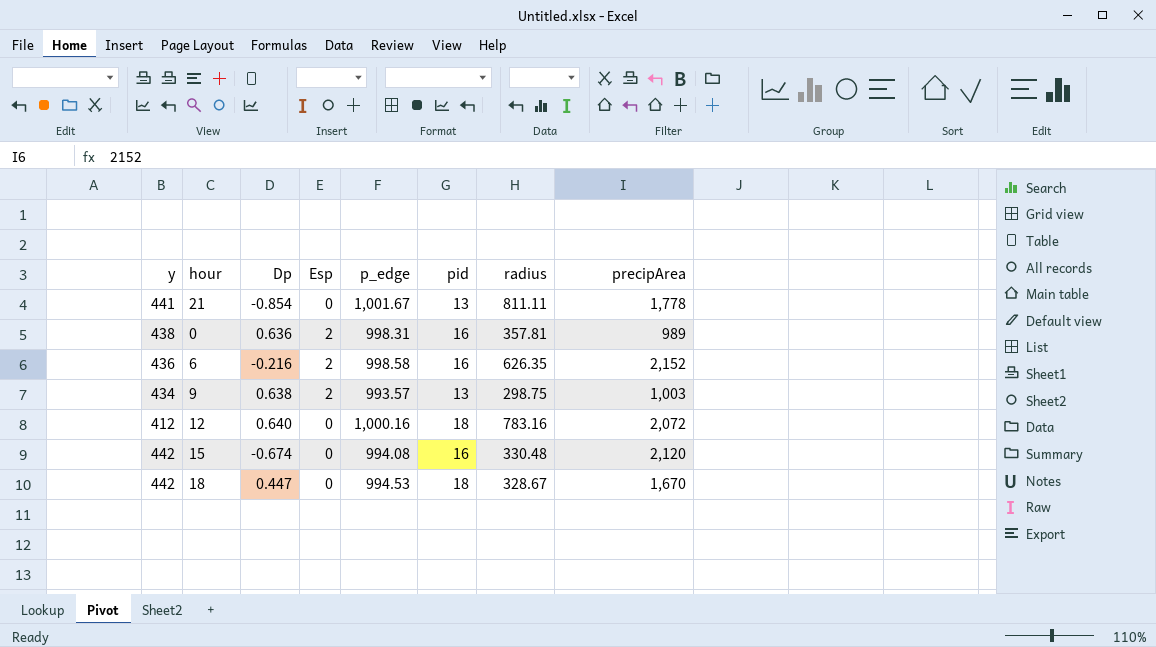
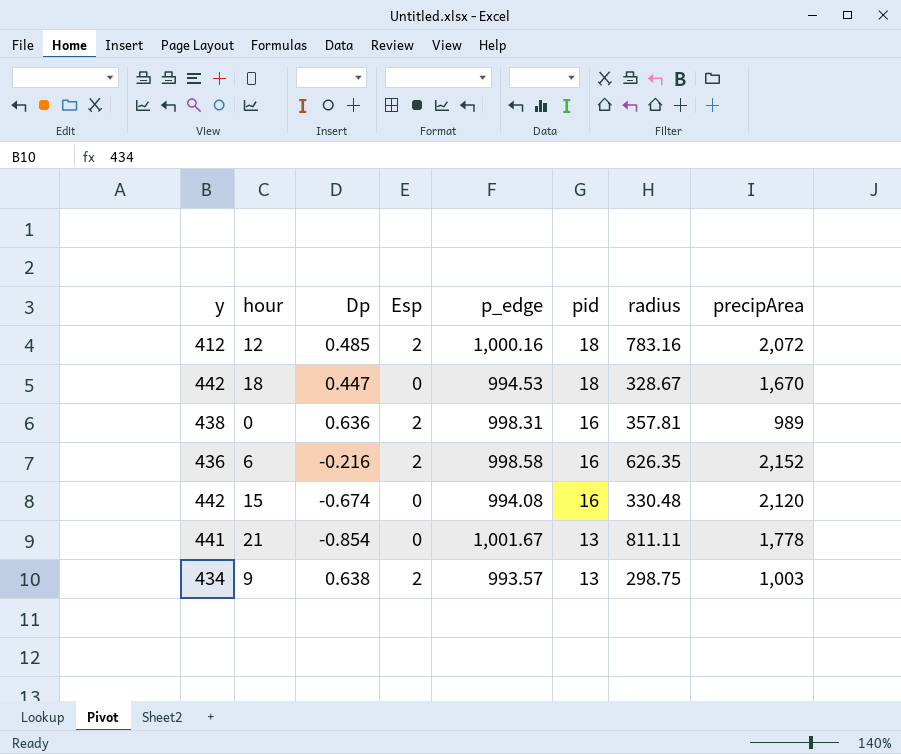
row order: none -> pid descending
12 | Dp: 0.640 -> 0.485
12 | Esp: 0 -> 2

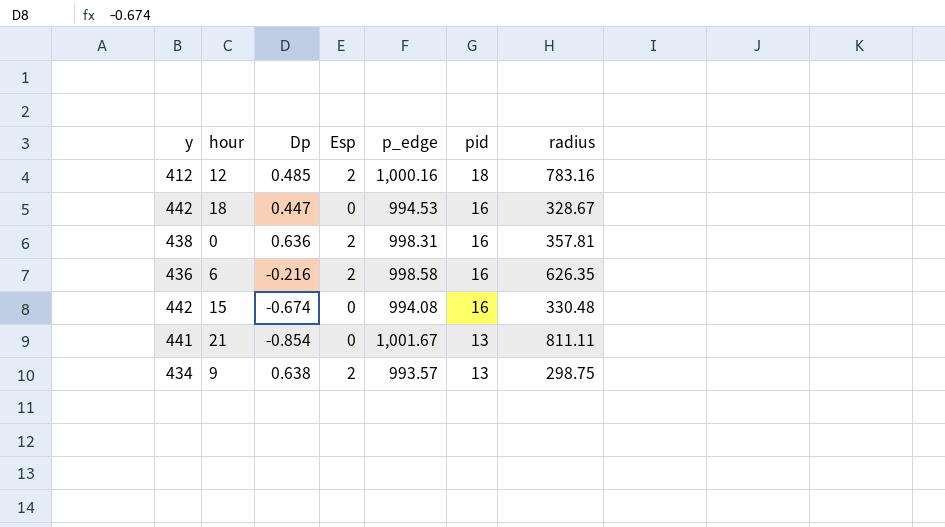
column precipArea | position: 8 -> none
18 | pid: 18 -> 16

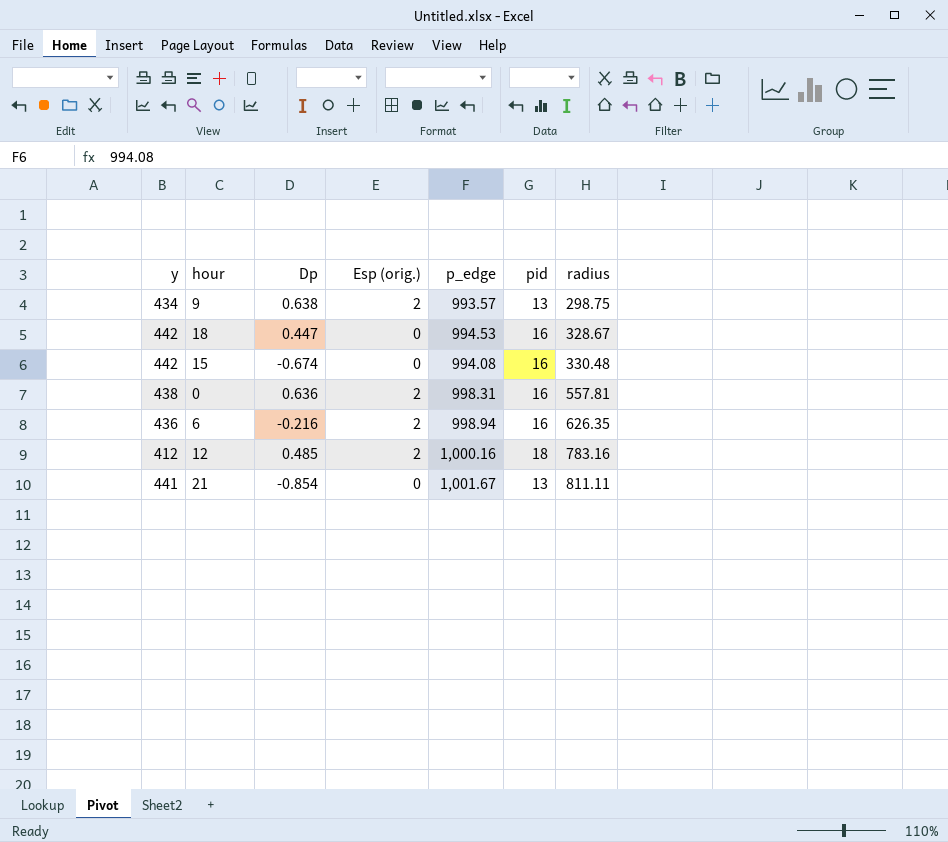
row order: pid descending -> radius ascending
column name: Esp -> Esp (orig.)
0 | radius: 357.81 -> 557.81
6 | p_edge: 998.58 -> 998.94

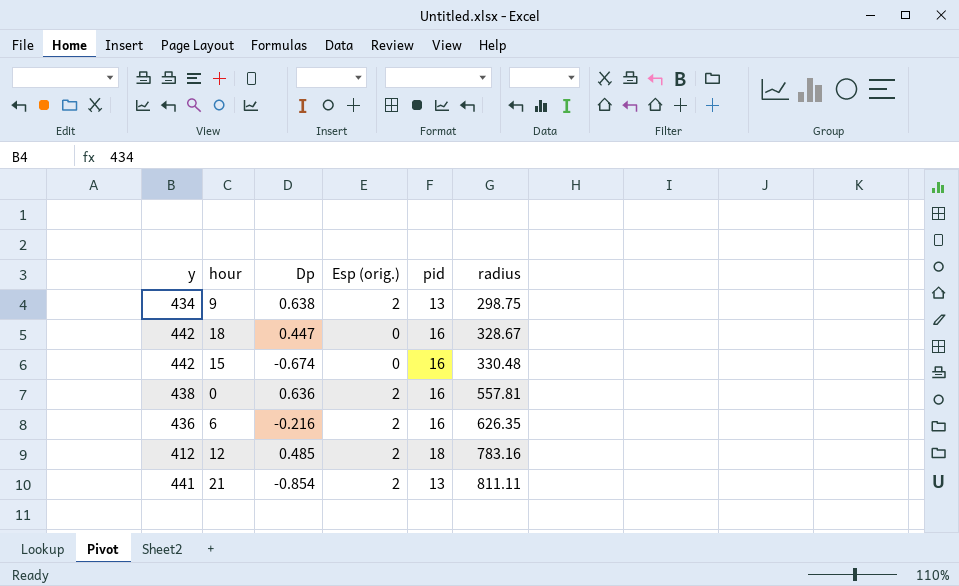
column p_edge | position: 5 -> none
21 | Esp (orig.): 0 -> 2

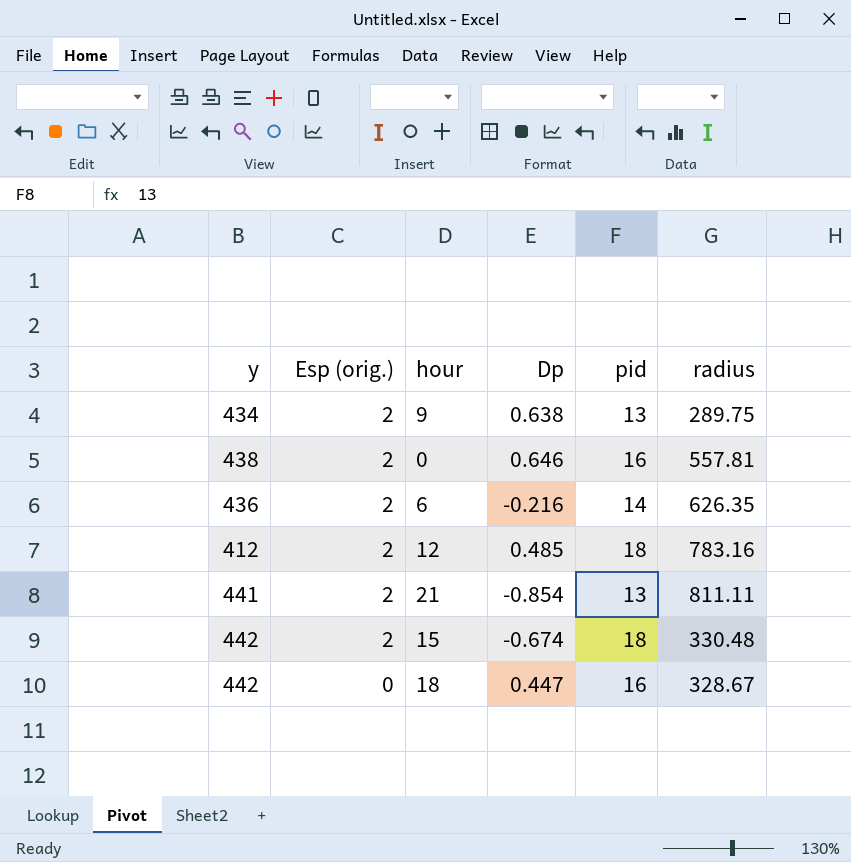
row order: radius ascending -> Esp (orig.) descending
column Esp (orig.) | position: 4 -> 2
9 | radius: 298.75 -> 289.75
0 | Dp: 0.636 -> 0.646
6 | pid: 16 -> 14
15 | Esp (orig.): 0 -> 2
15 | pid: 16 -> 18

